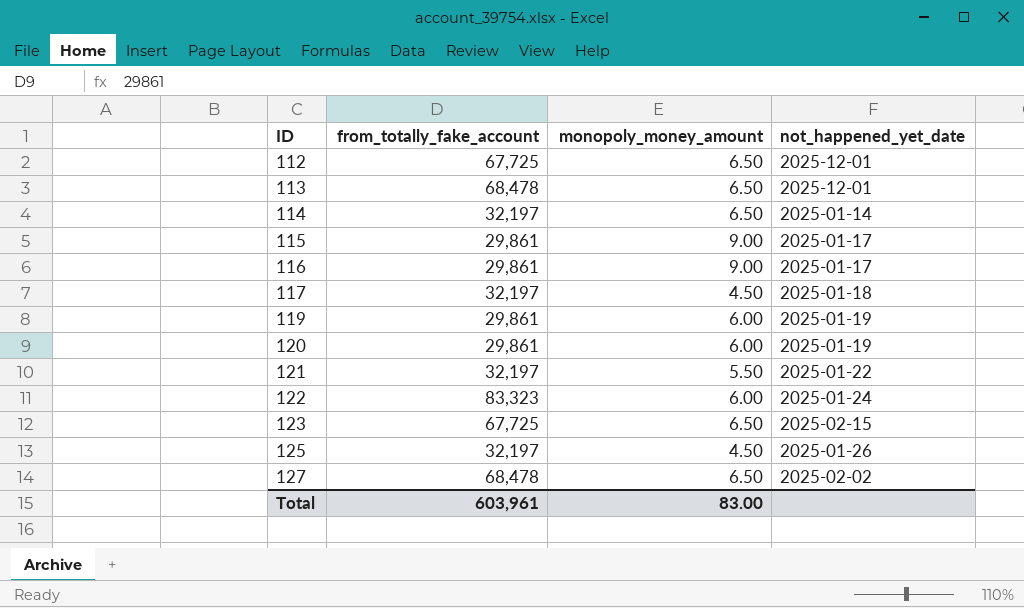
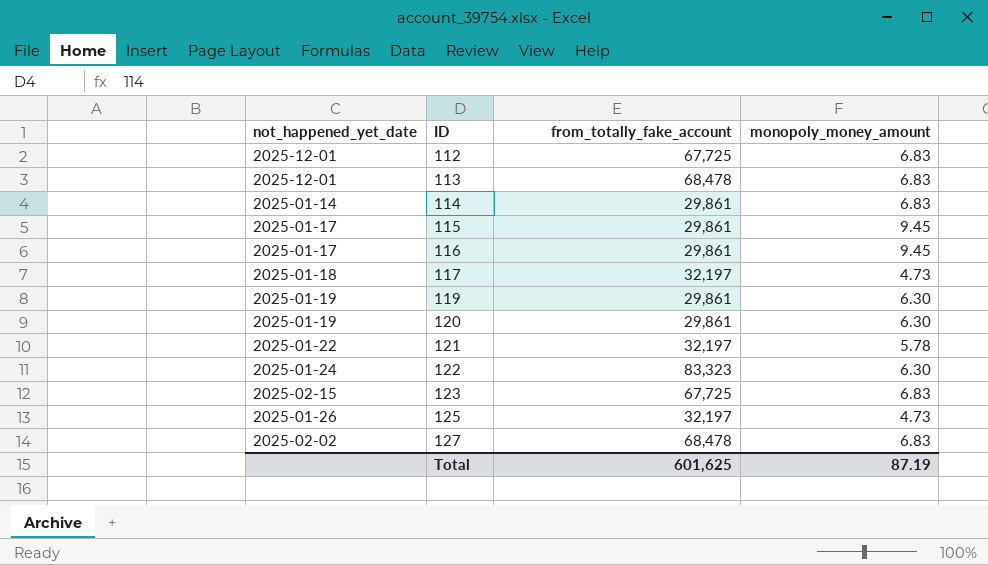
column not_happened_yet_date | position: 4 -> 1
112 | monopoly_money_amount: 6.50 -> 6.83
113 | monopoly_money_amount: 6.50 -> 6.83
114 | from_totally_fake_account: 32,197 -> 29,861
114 | monopoly_money_amount: 6.50 -> 6.83
115 | monopoly_money_amount: 9.00 -> 9.45
116 | monopoly_money_amount: 9.00 -> 9.45
117 | monopoly_money_amount: 4.50 -> 4.73
119 | monopoly_money_amount: 6.00 -> 6.30
120 | monopoly_money_amount: 6.00 -> 6.30
121 | monopoly_money_amount: 5.50 -> 5.78
122 | monopoly_money_amount: 6.00 -> 6.30
123 | monopoly_money_amount: 6.50 -> 6.83
125 | monopoly_money_amount: 4.50 -> 4.73
127 | monopoly_money_amount: 6.50 -> 6.83
Total | from_totally_fake_account: 603,961 -> 601,625
Total | monopoly_money_amount: 83.00 -> 87.19

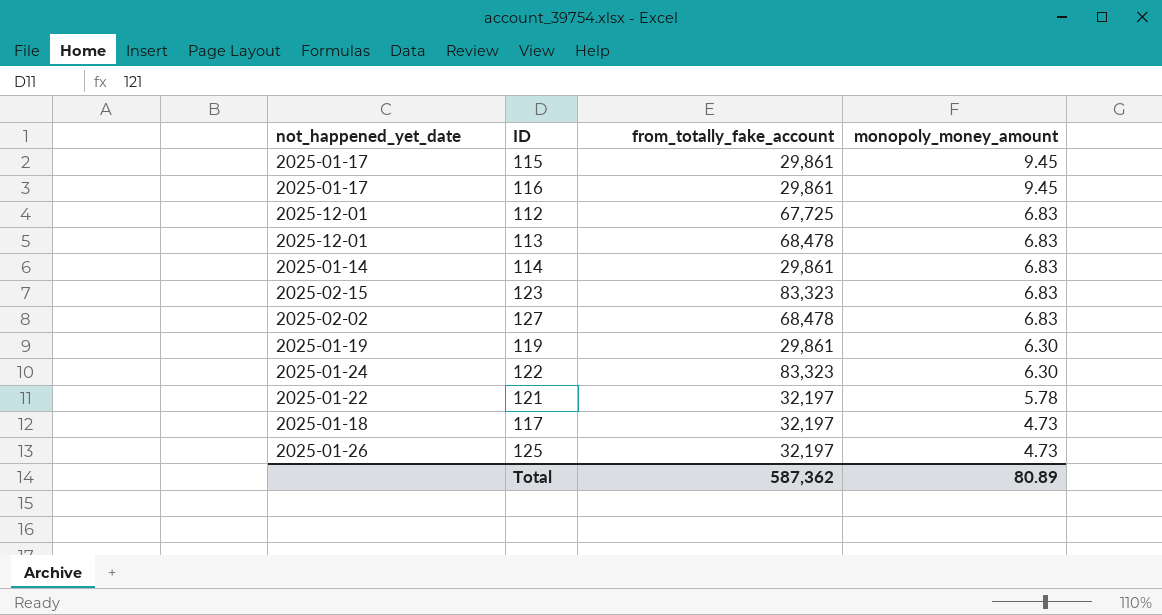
row order: ID ascending -> monopoly_money_amount descending
row 120: 2025-01-19 | 29,861 | 6.30 -> none
123 | from_totally_fake_account: 67,725 -> 83,323
Total | from_totally_fake_account: 601,625 -> 587,362
Total | monopoly_money_amount: 87.19 -> 80.89

